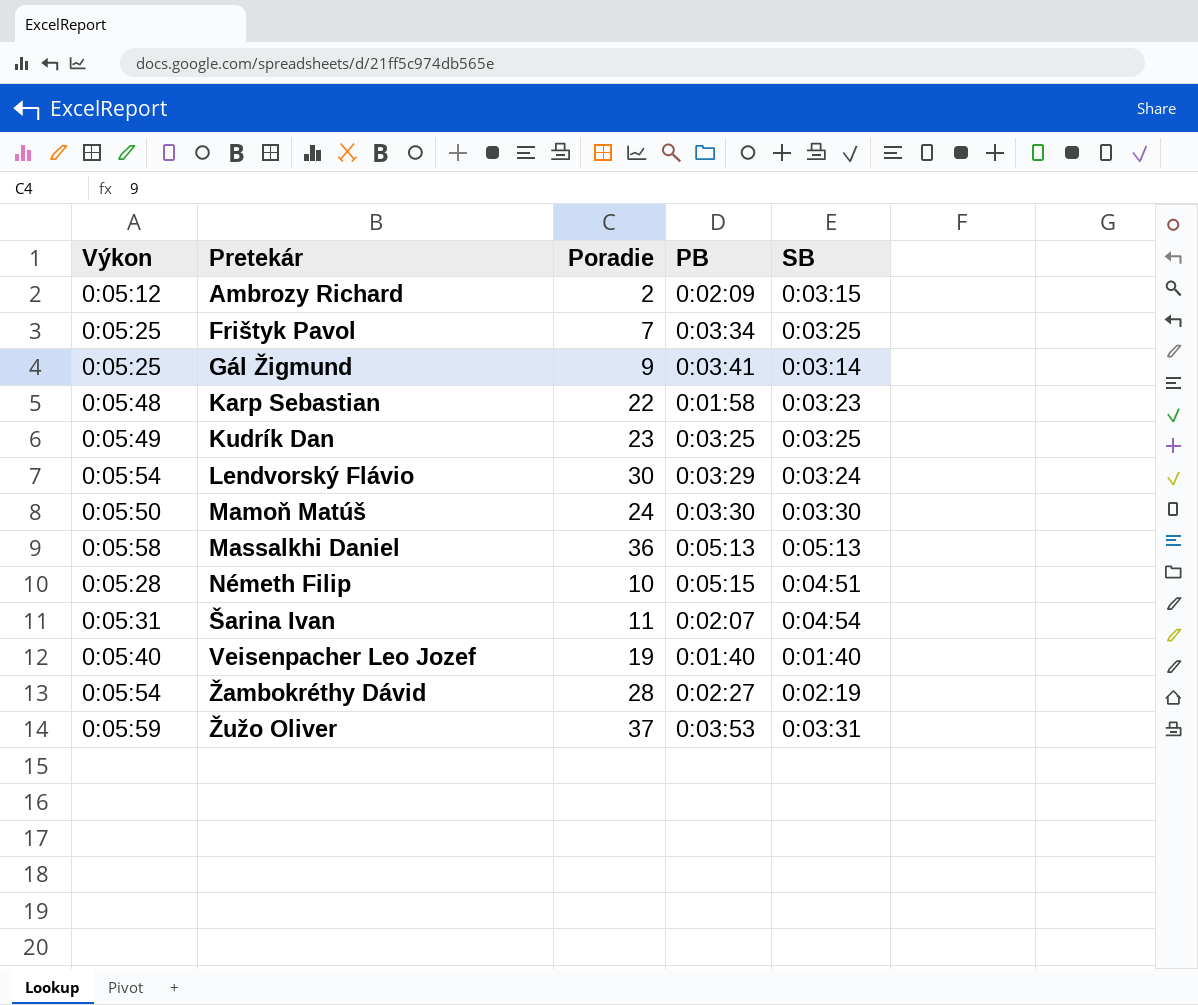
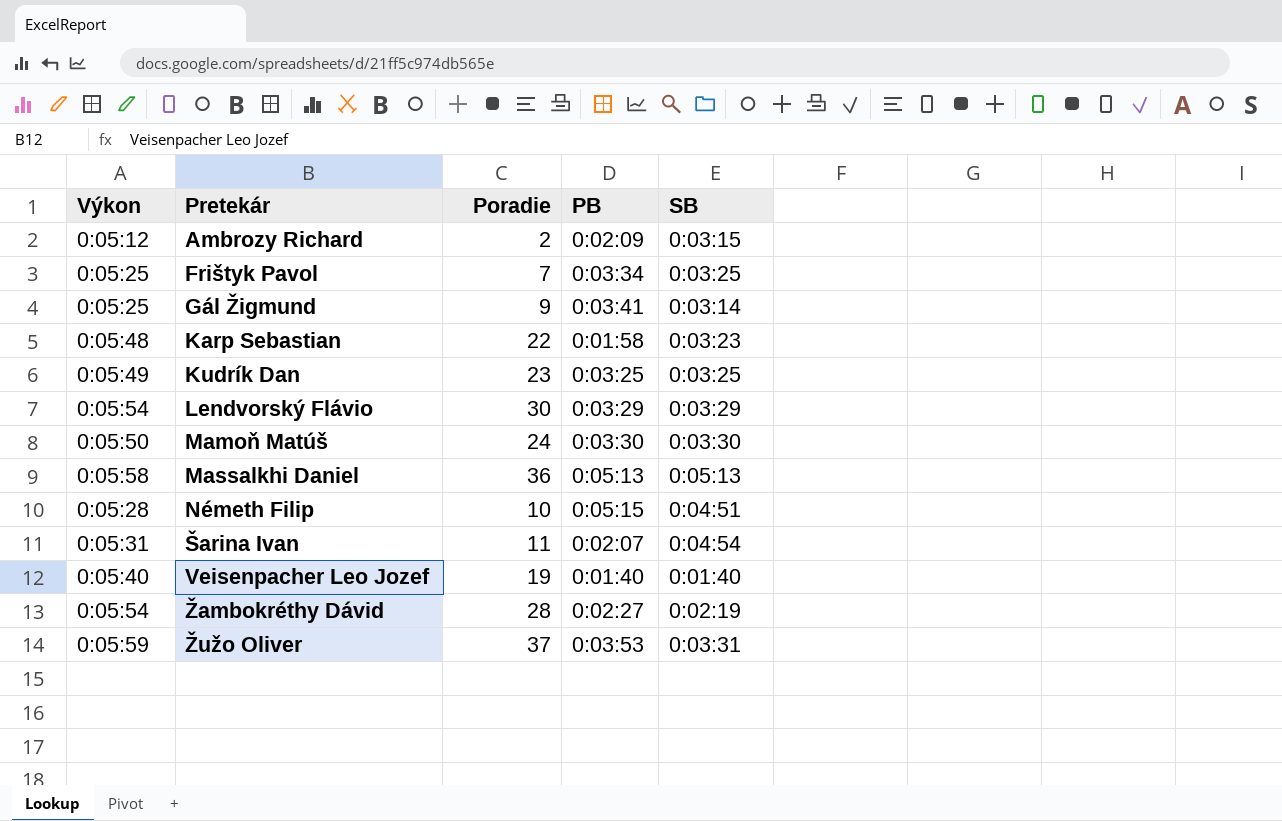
Lendvorský Flávio | SB: 0:03:24 -> 0:03:29

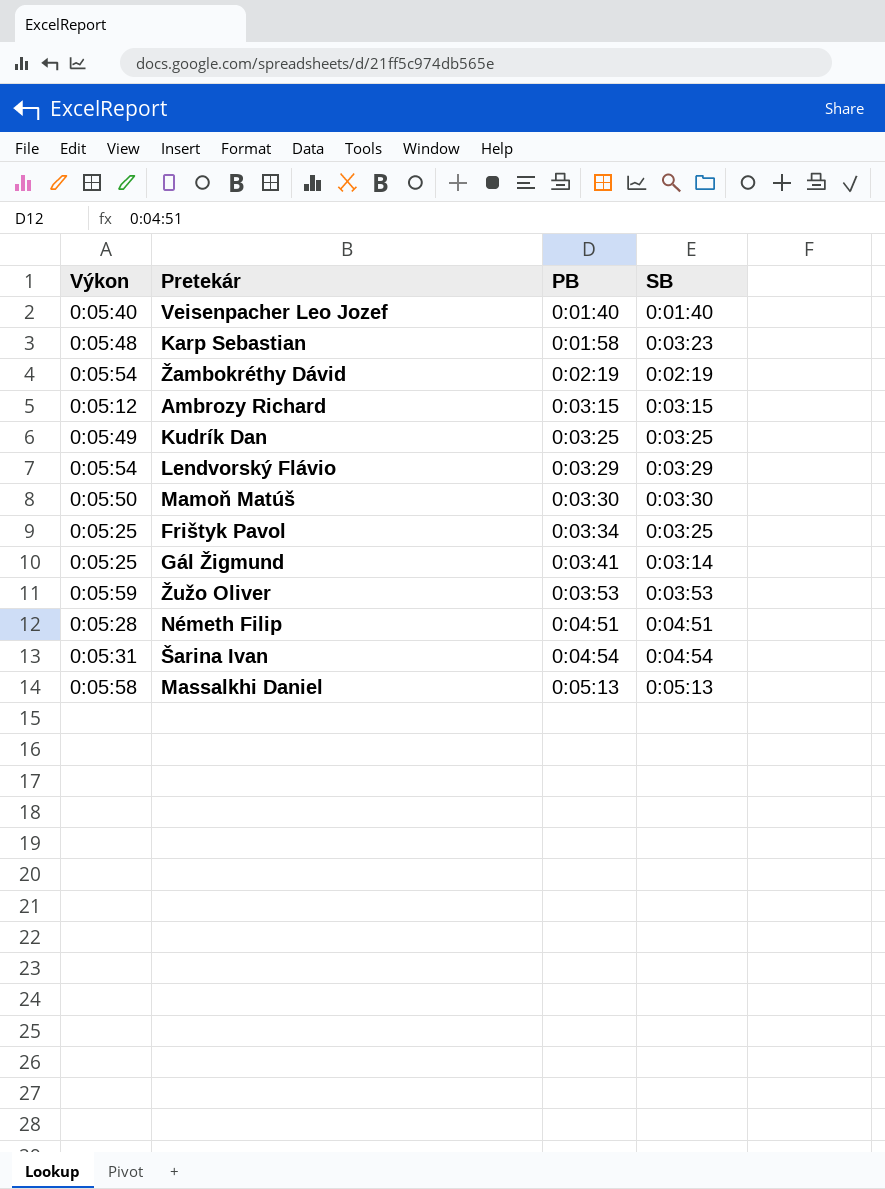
row order: Pretekár ascending -> PB ascending
column Poradie | position: 3 -> none
Žambokréthy Dávid | PB: 0:02:27 -> 0:02:19
Ambrozy Richard | PB: 0:02:09 -> 0:03:15
Žužo Oliver | SB: 0:03:31 -> 0:03:53
Németh Filip | PB: 0:05:15 -> 0:04:51
Šarina Ivan | PB: 0:02:07 -> 0:04:54

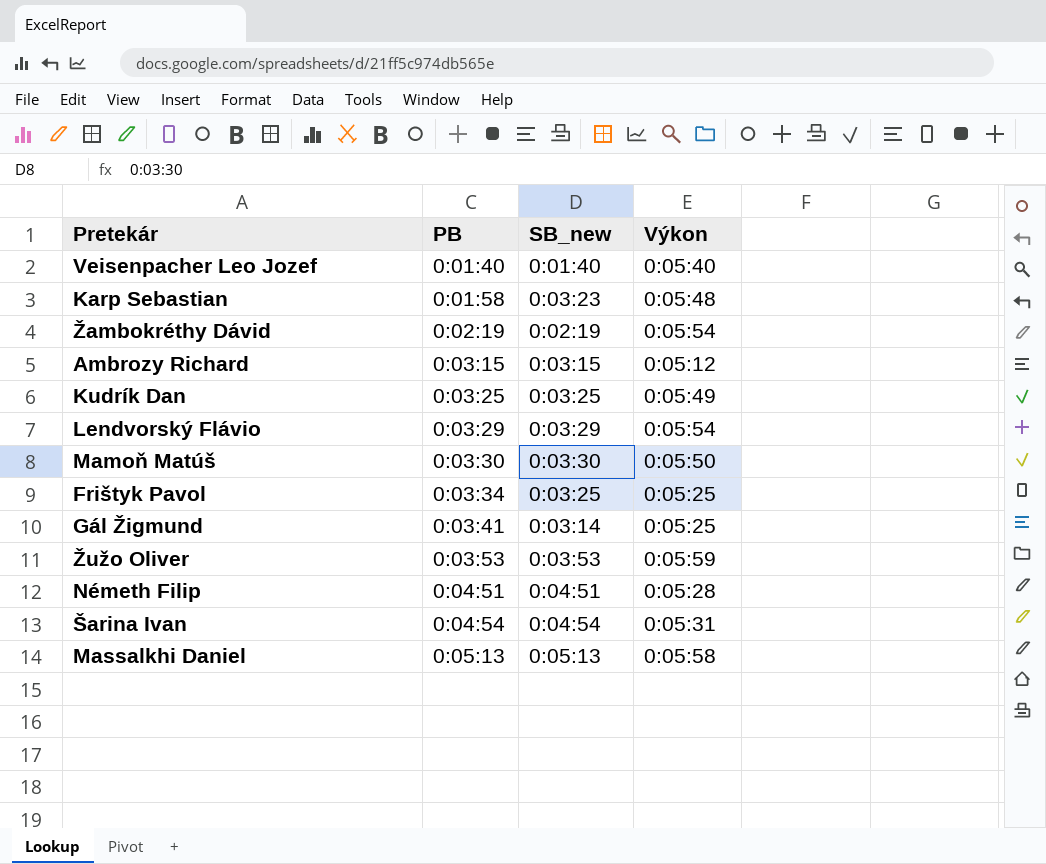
column name: SB -> SB_new
column Výkon | position: 1 -> 4

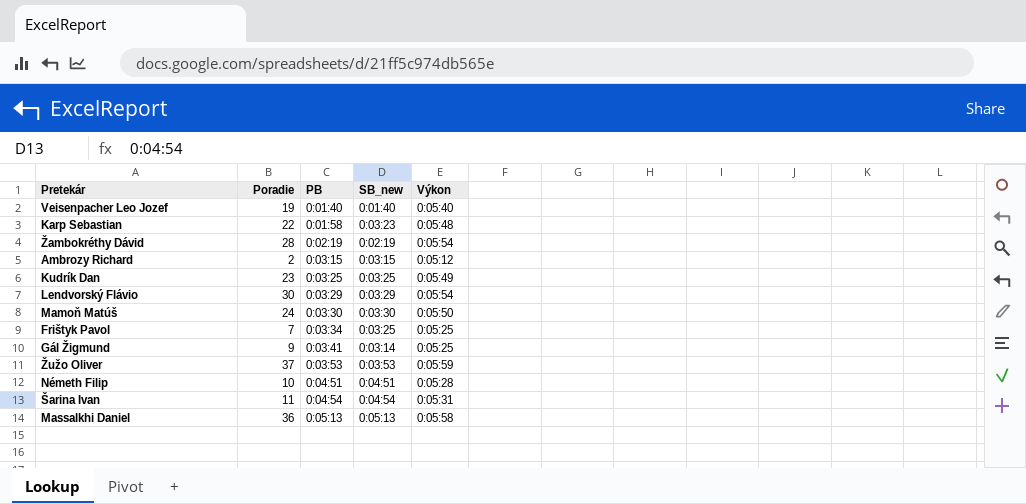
column Poradie | position: none -> 2

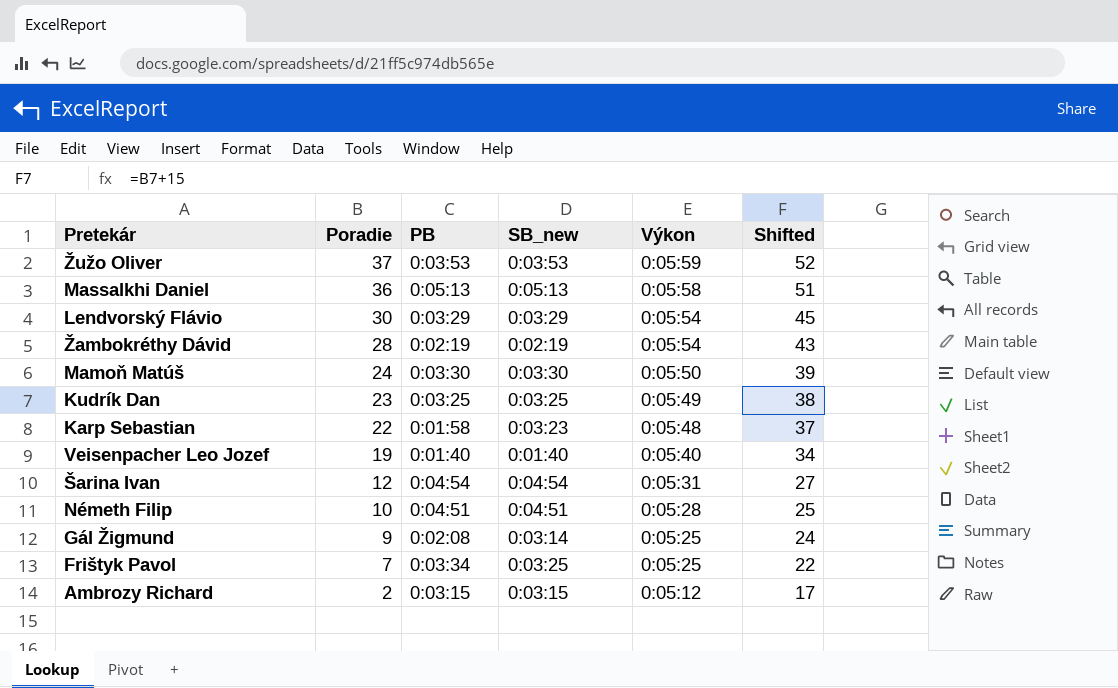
row order: PB ascending -> Poradie descending
column Shifted | formula: none -> [Poradie] + 15
Šarina Ivan | Poradie: 11 -> 12
Gál Žigmund | PB: 0:03:41 -> 0:02:08

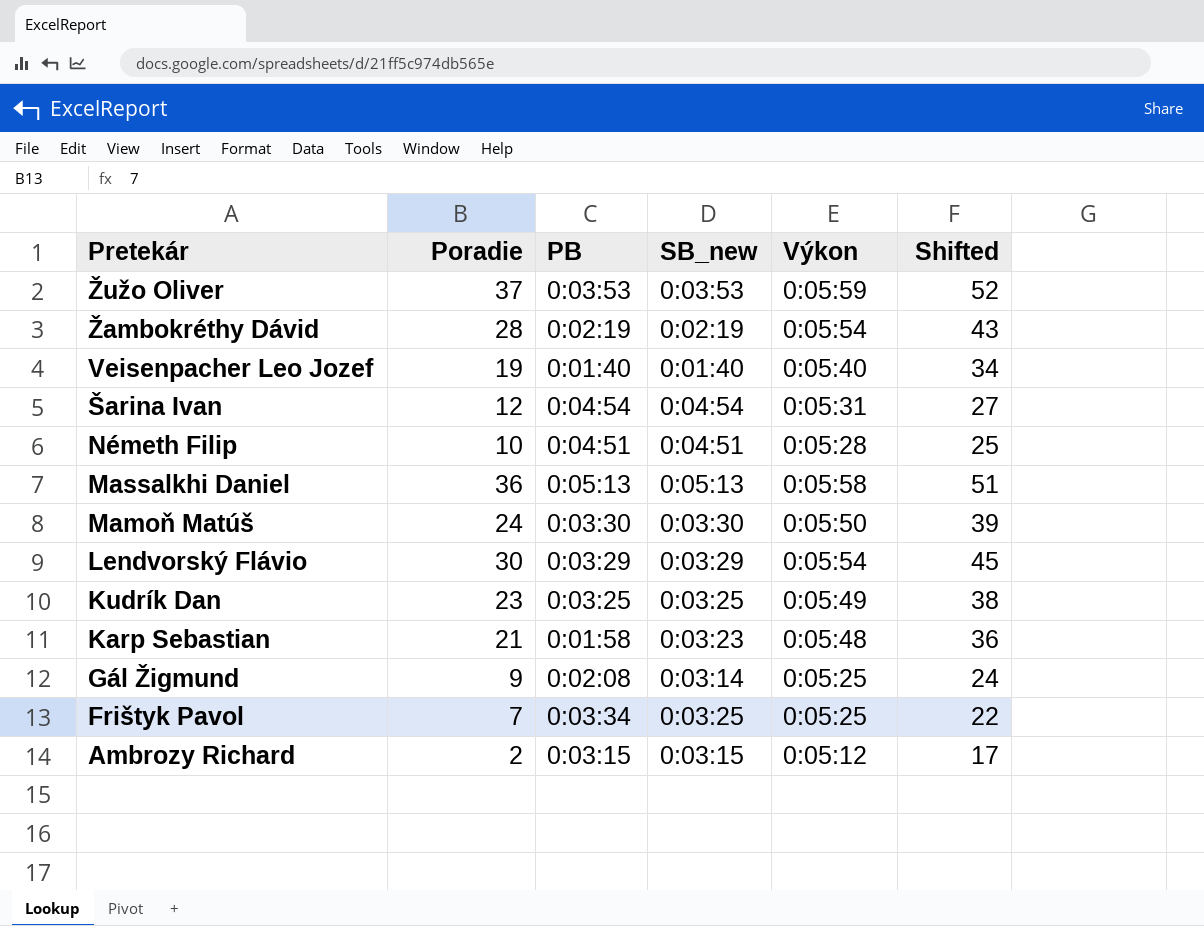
row order: Poradie descending -> Pretekár descending
Karp Sebastian | Poradie: 22 -> 21
Karp Sebastian | Shifted: 37 -> 36

